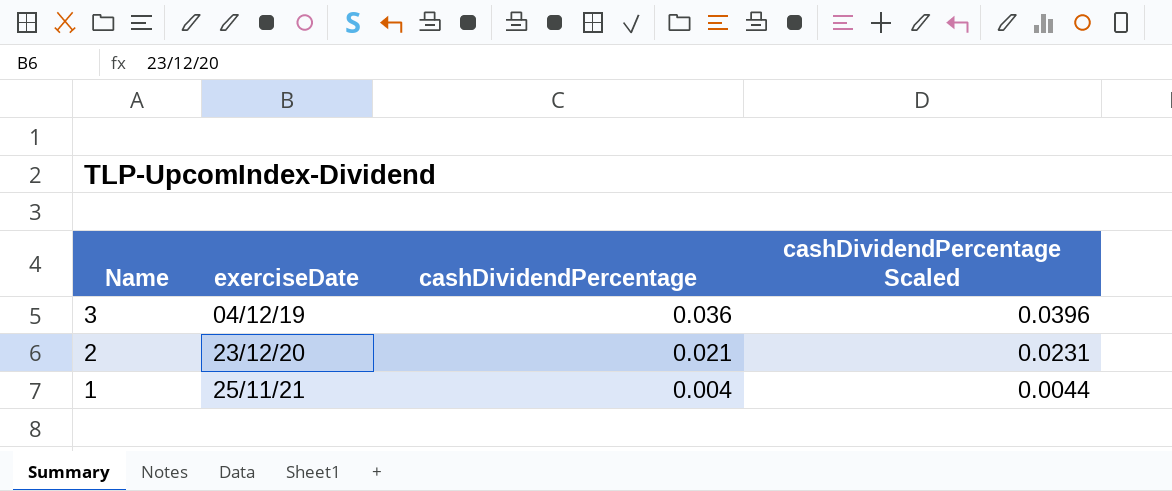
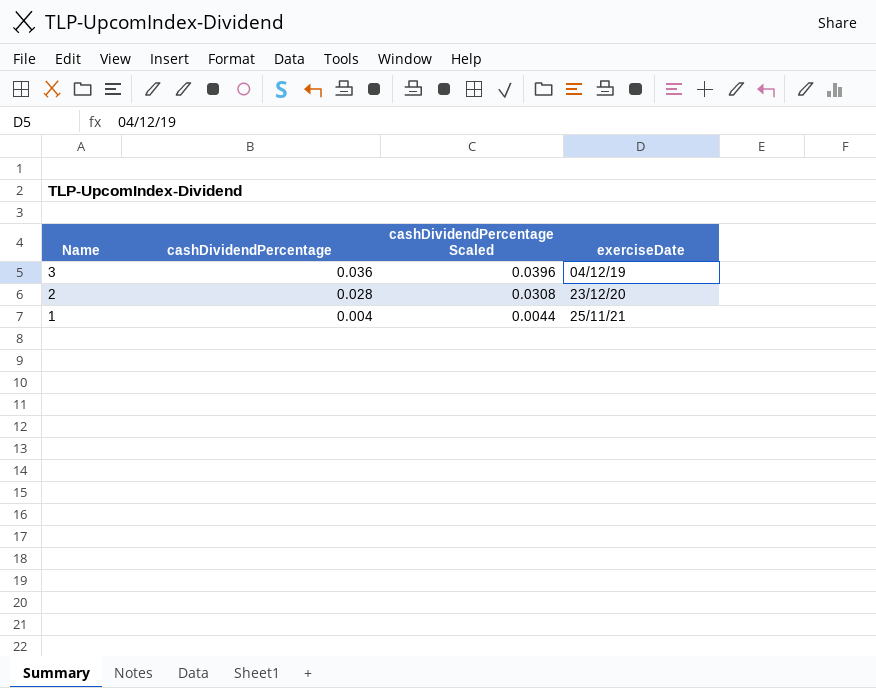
column exerciseDate | position: 2 -> 4
2 | cashDividendPercentage: 0.021 -> 0.028
2 | cashDividendPercentage Scaled: 0.0231 -> 0.0308

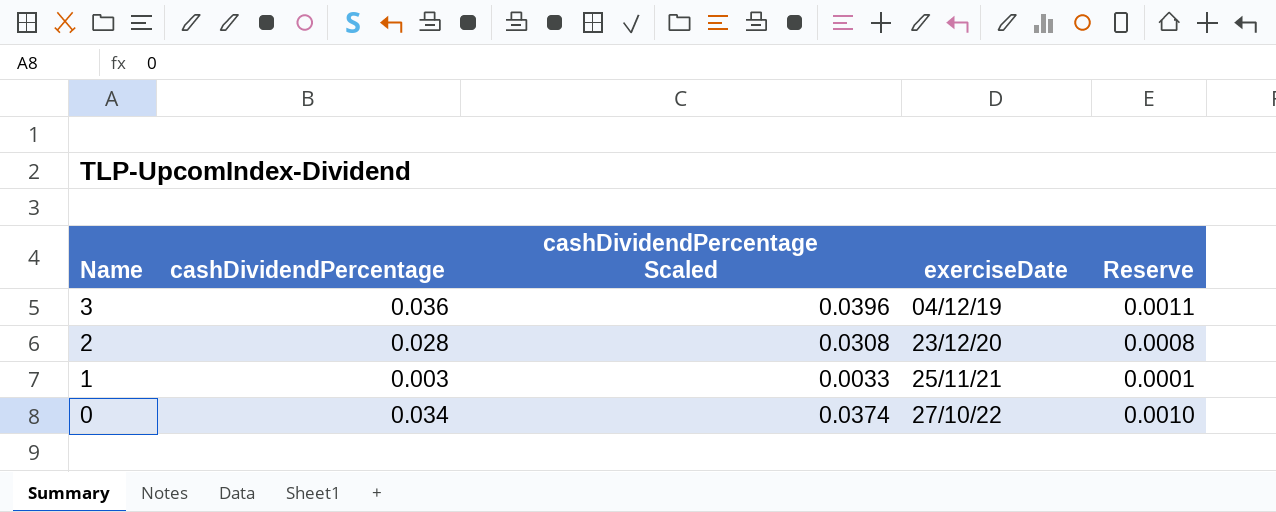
column Reserve | formula: none -> [cashDividendPercentage] * 0.03
1 | cashDividendPercentage: 0.004 -> 0.003
1 | cashDividendPercentage Scaled: 0.0044 -> 0.0033
row 0: none -> 0.034 | 0.0374 | 27/10/22 | 0.0010

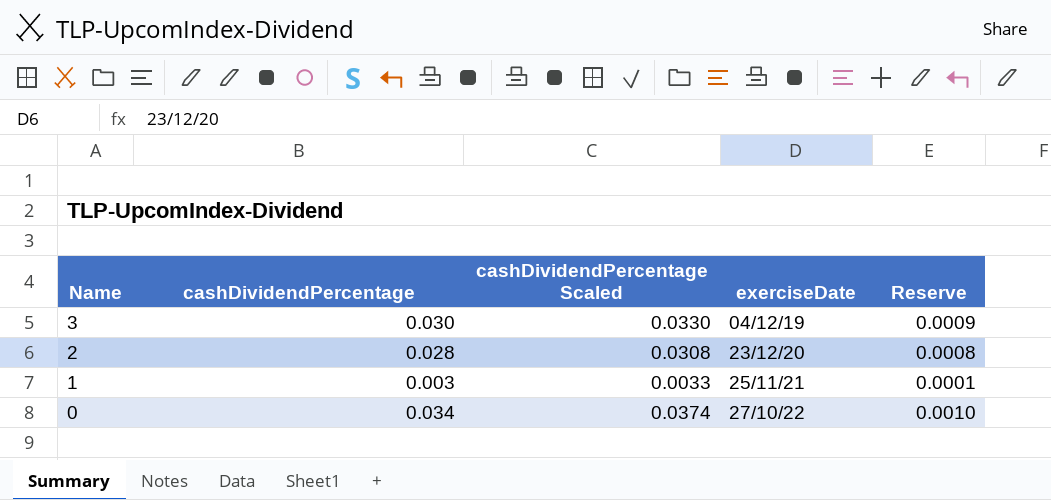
3 | cashDividendPercentage: 0.036 -> 0.030
3 | cashDividendPercentage Scaled: 0.0396 -> 0.0330
3 | Reserve: 0.0011 -> 0.0009

